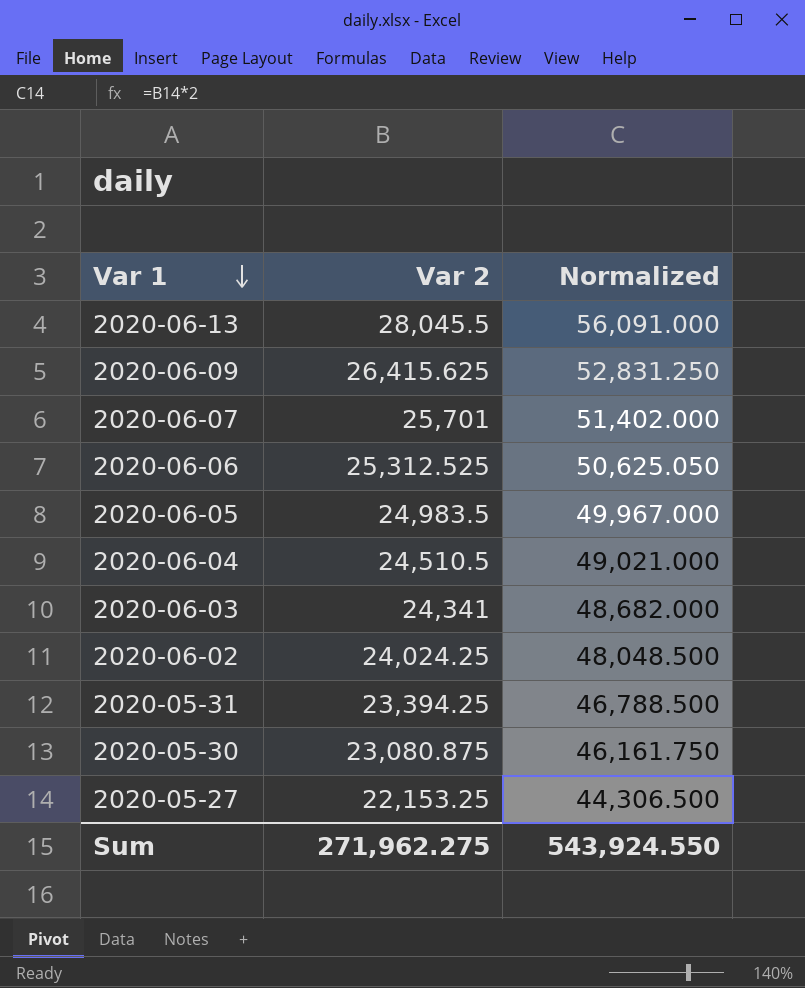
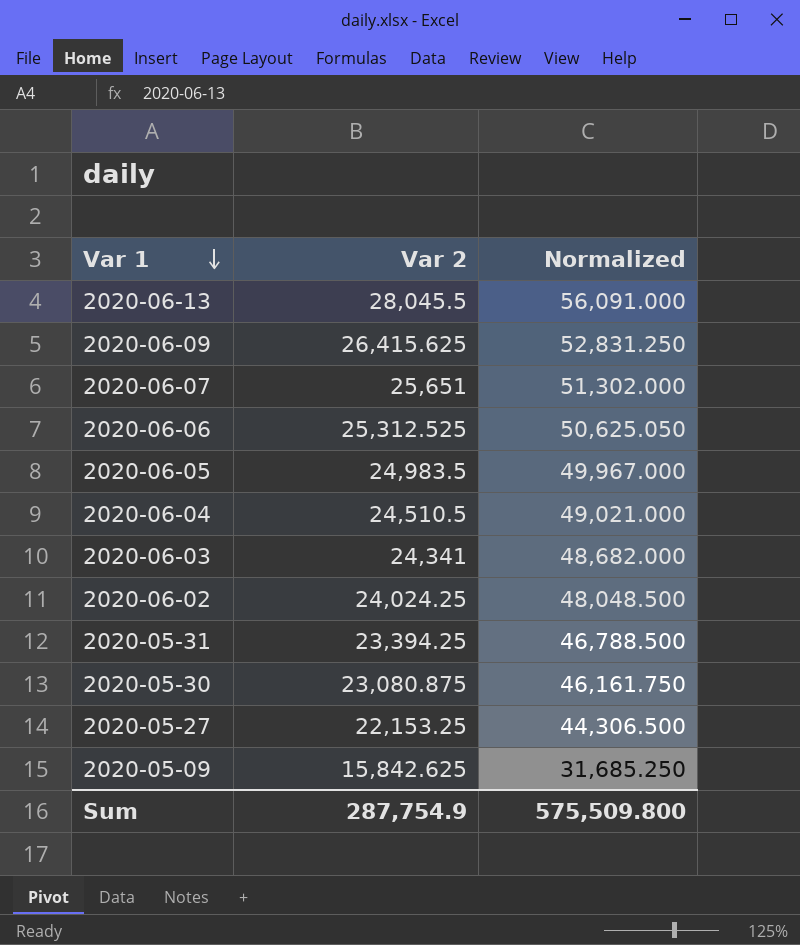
2020-06-07 | Var 2: 25,701 -> 25,651
2020-06-07 | Normalized: 51,402.000 -> 51,302.000
row 2020-05-09: none -> 15,842.625 | 31,685.250
Sum | Var 2: 271,962.275 -> 287,754.9
Sum | Normalized: 543,924.550 -> 575,509.800

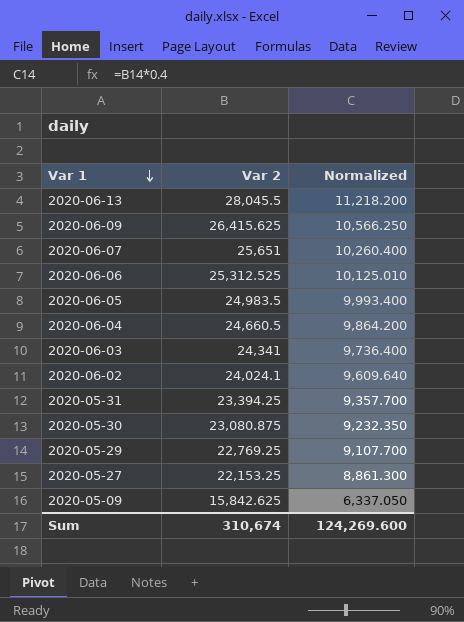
column Normalized | formula: [Var 2] * 2 -> [Var 2] * 0.4
2020-06-04 | Var 2: 24,510.5 -> 24,660.5
2020-06-02 | Var 2: 24,024.25 -> 24,024.1
row 2020-05-29: none -> 22,769.25 | 9,107.700
Sum | Var 2: 287,754.9 -> 310,674
Sum | Normalized: 575,509.800 -> 124,269.600

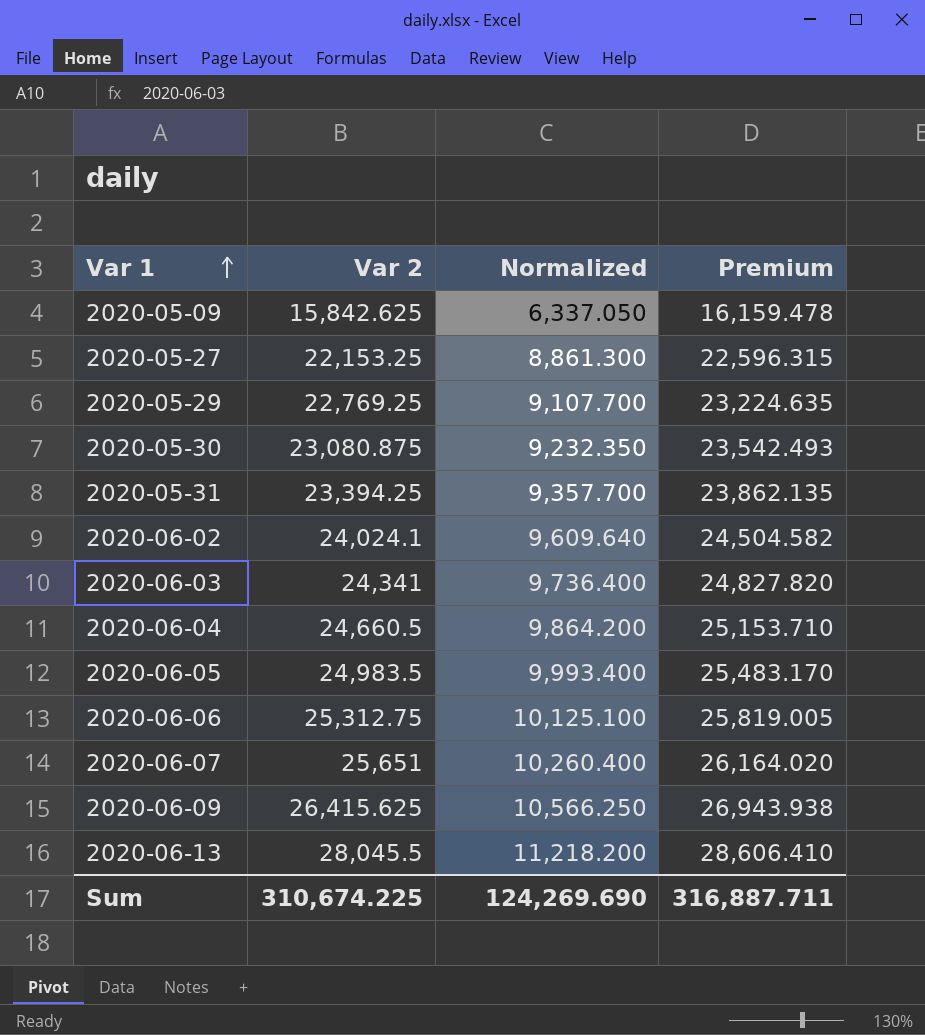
row order: Var 1 descending -> Var 1 ascending
column Premium | formula: none -> [Var 2] * 1.02
2020-06-06 | Var 2: 25,312.525 -> 25,312.75
2020-06-06 | Normalized: 10,125.010 -> 10,125.100
Sum | Var 2: 310,674 -> 310,674.225
Sum | Normalized: 124,269.600 -> 124,269.690

